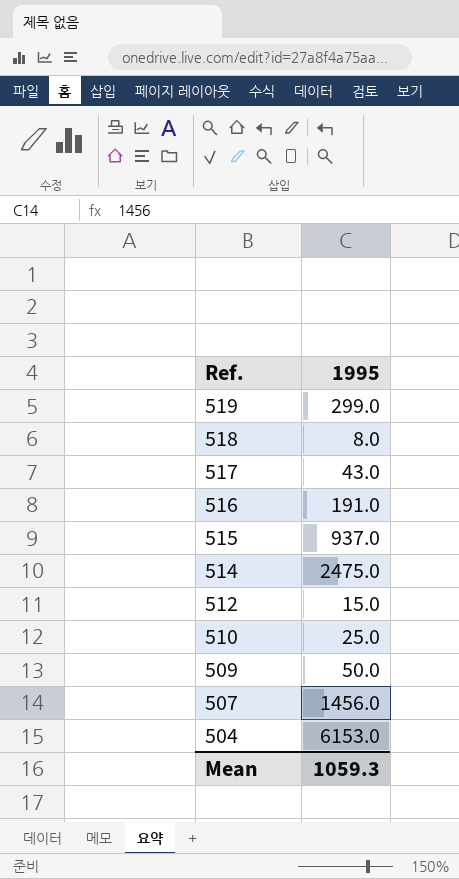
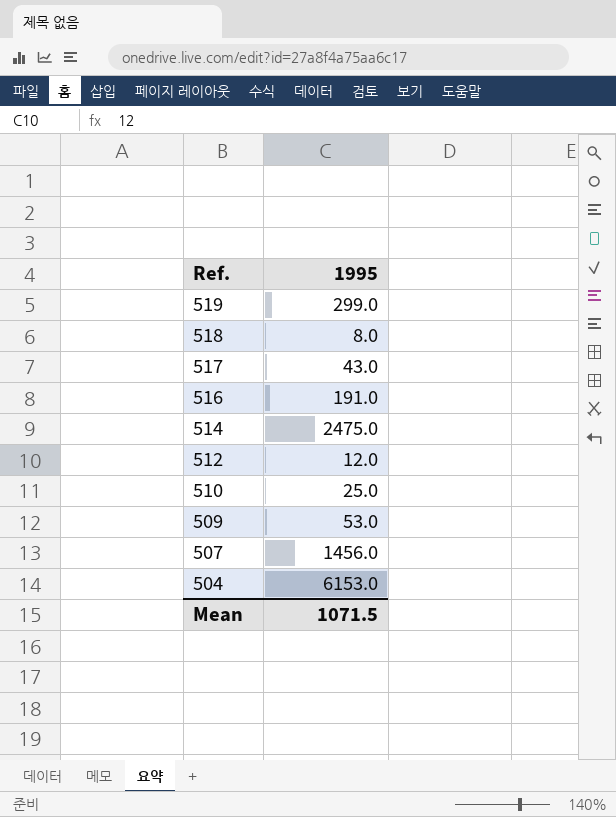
row 515: 937.0 -> none
512 | 1995: 15.0 -> 12.0
509 | 1995: 50.0 -> 53.0
Mean | 1995: 1059.3 -> 1071.5

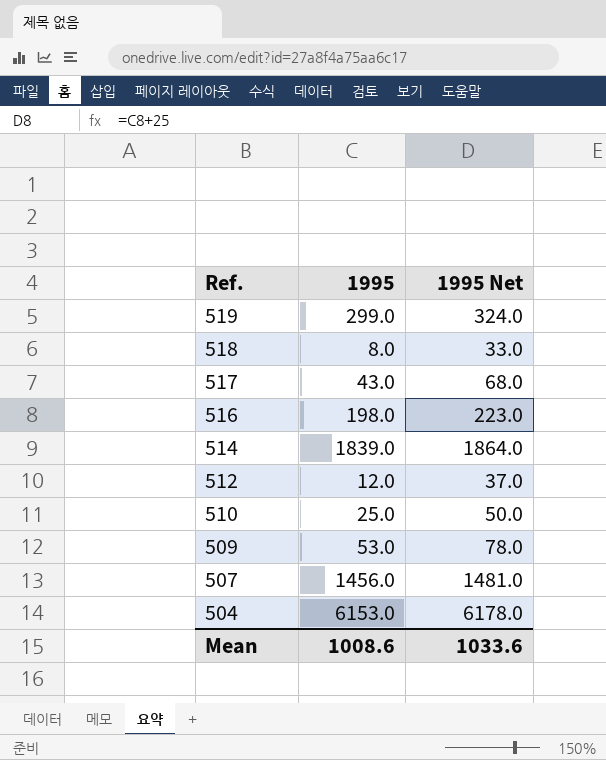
column 1995 Net | formula: none -> [1995] + 25
516 | 1995: 191.0 -> 198.0
514 | 1995: 2475.0 -> 1839.0
Mean | 1995: 1071.5 -> 1008.6

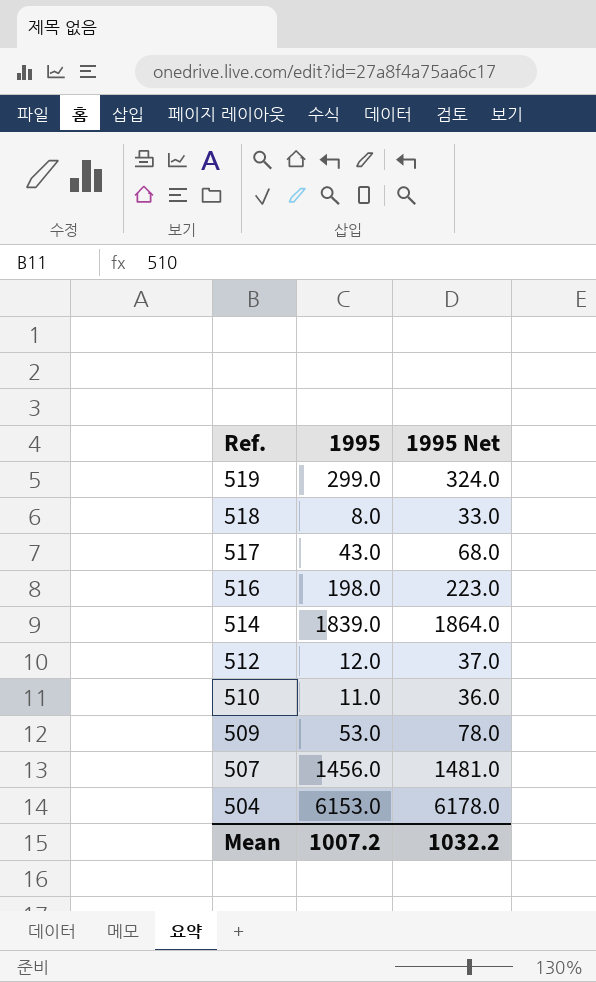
510 | 1995: 25.0 -> 11.0
510 | 1995 Net: 50.0 -> 36.0
Mean | 1995: 1008.6 -> 1007.2
Mean | 1995 Net: 1033.6 -> 1032.2

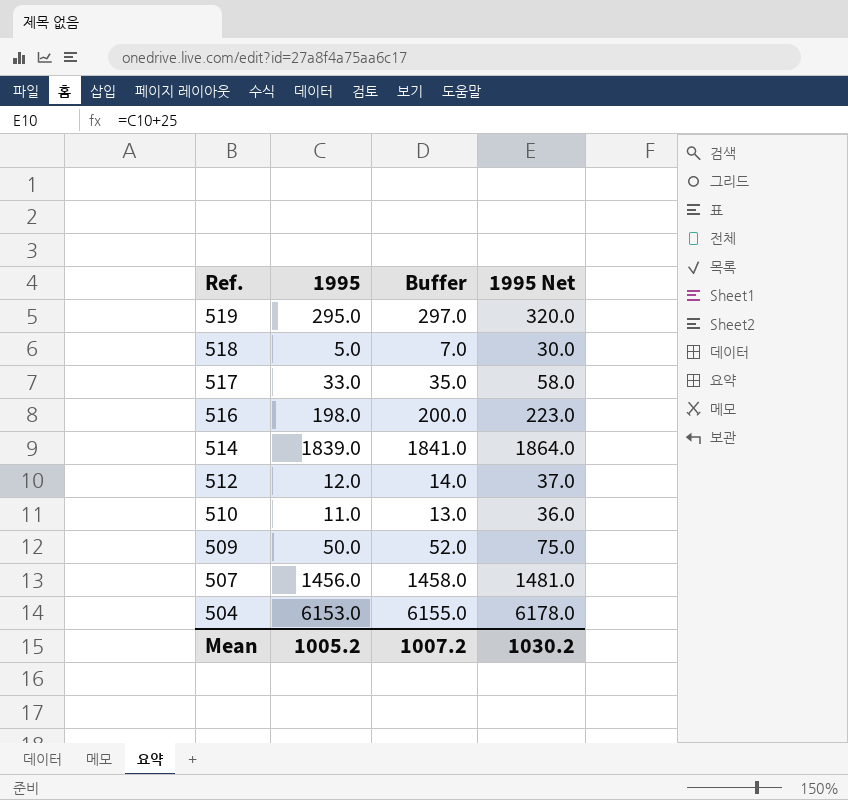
column Buffer | formula: none -> [1995] + 2
519 | 1995: 299.0 -> 295.0
519 | 1995 Net: 324.0 -> 320.0
518 | 1995: 8.0 -> 5.0
518 | 1995 Net: 33.0 -> 30.0
517 | 1995: 43.0 -> 33.0
517 | 1995 Net: 68.0 -> 58.0
509 | 1995: 53.0 -> 50.0
509 | 1995 Net: 78.0 -> 75.0
Mean | 1995: 1007.2 -> 1005.2
Mean | 1995 Net: 1032.2 -> 1030.2

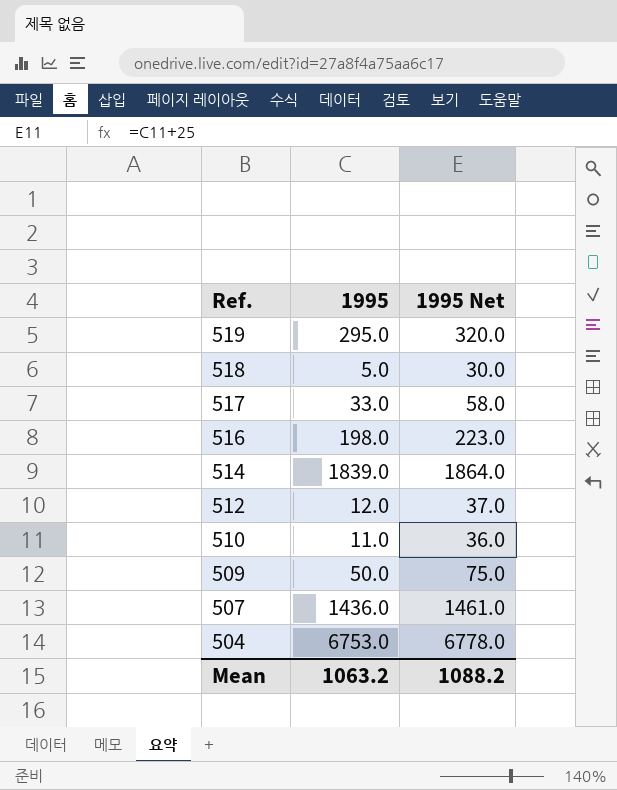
column Buffer | formula: [1995] + 2 -> none
507 | 1995: 1456.0 -> 1436.0
507 | 1995 Net: 1481.0 -> 1461.0
504 | 1995: 6153.0 -> 6753.0
504 | 1995 Net: 6178.0 -> 6778.0
Mean | 1995: 1005.2 -> 1063.2
Mean | 1995 Net: 1030.2 -> 1088.2

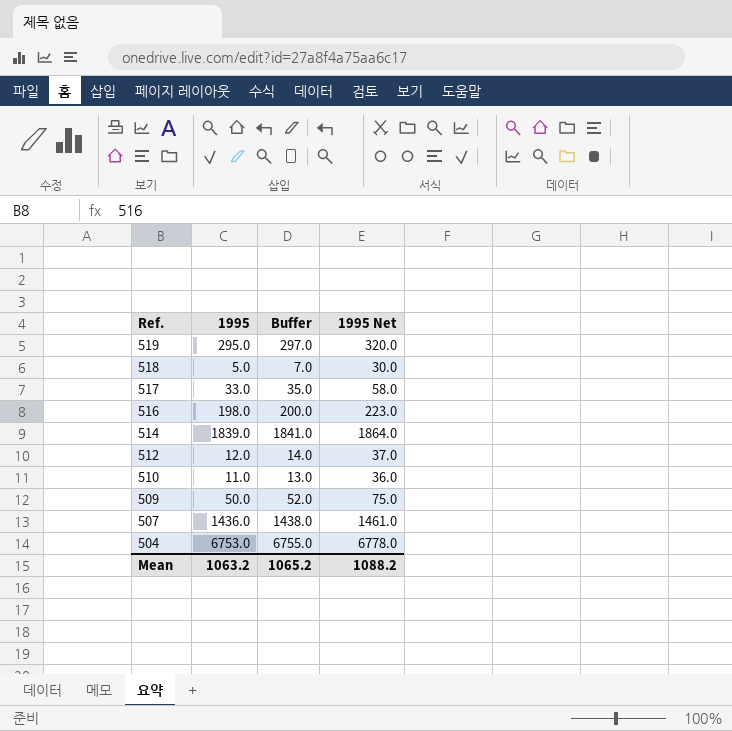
column Buffer | formula: none -> [1995] + 2

